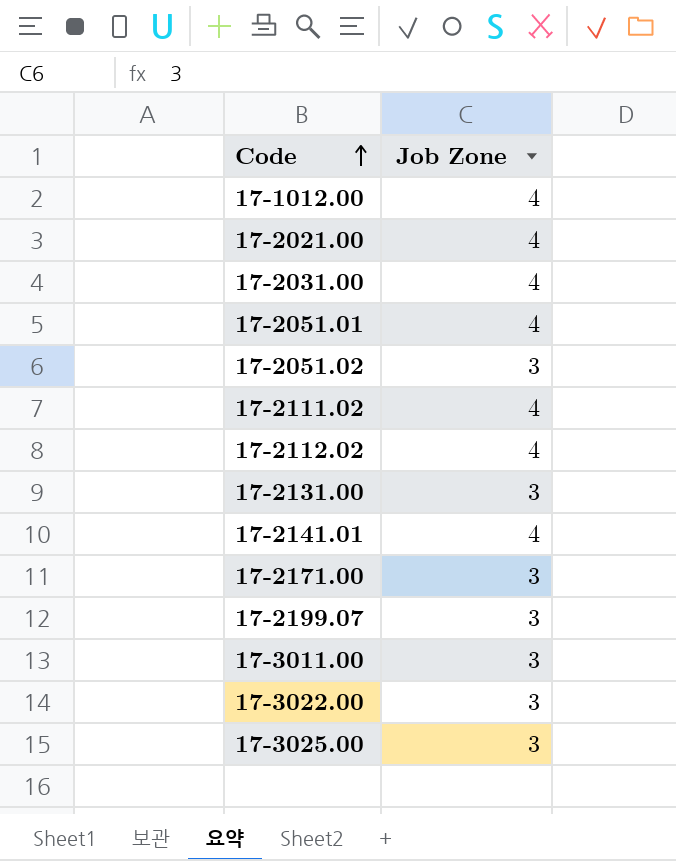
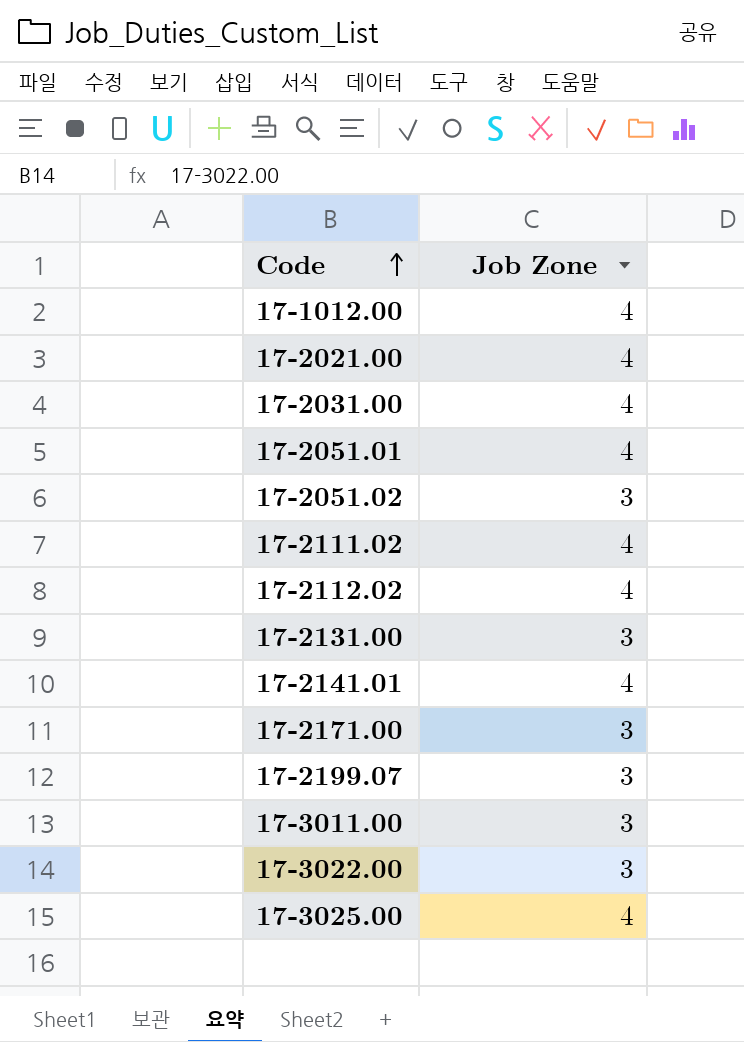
17-3025.00 | Job Zone: 3 -> 4

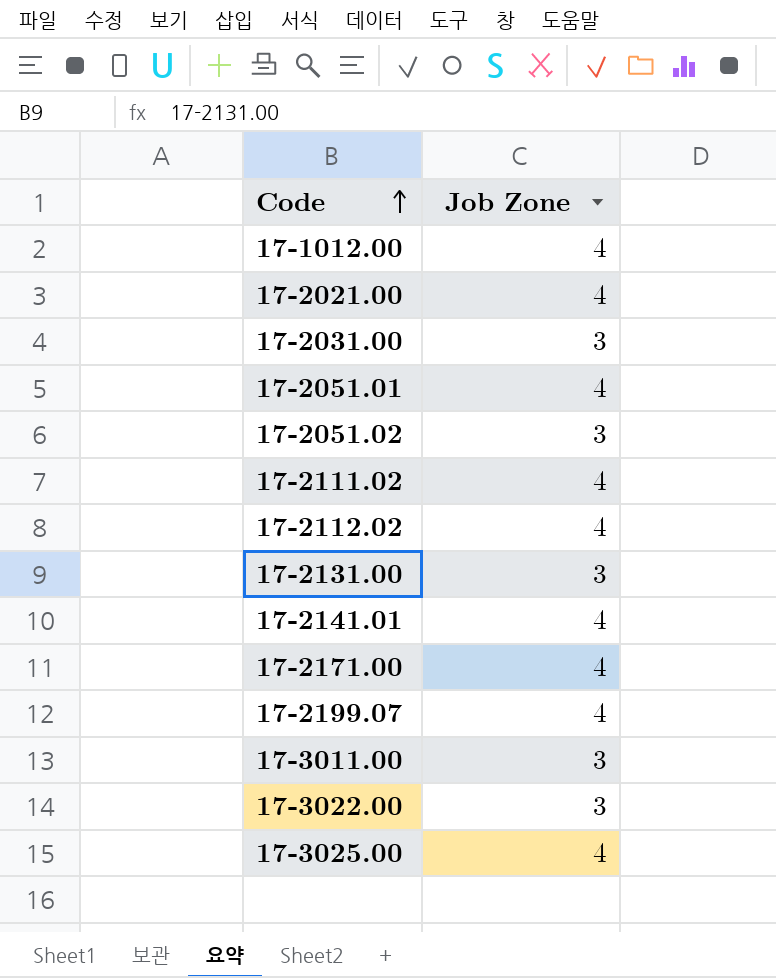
17-2031.00 | Job Zone: 4 -> 3
17-2171.00 | Job Zone: 3 -> 4
17-2199.07 | Job Zone: 3 -> 4

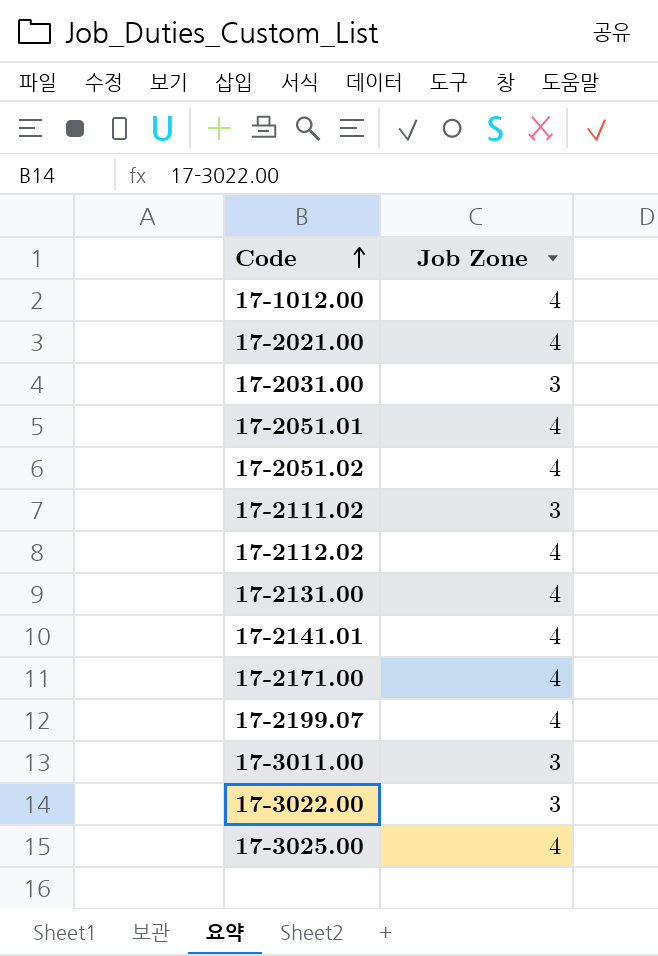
17-2051.02 | Job Zone: 3 -> 4
17-2111.02 | Job Zone: 4 -> 3
17-2131.00 | Job Zone: 3 -> 4

